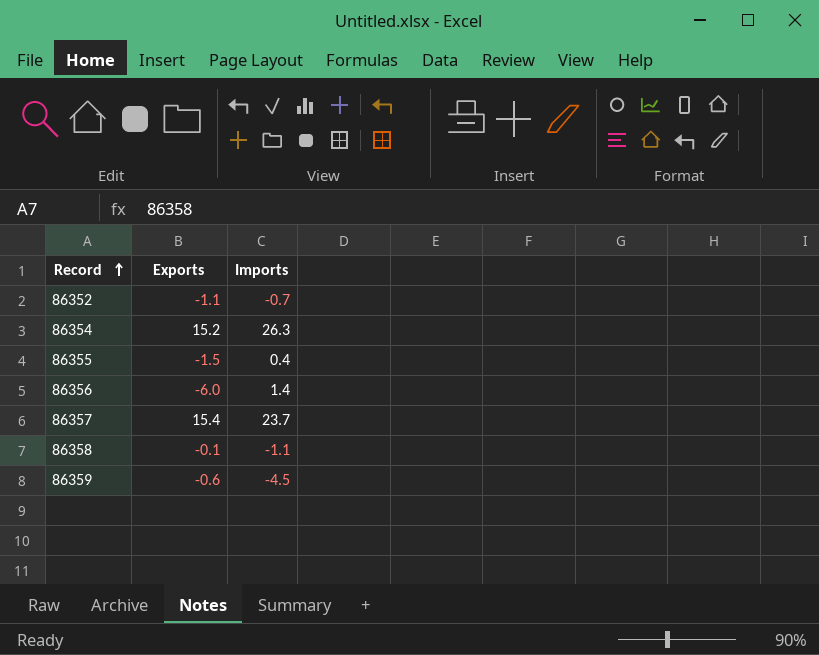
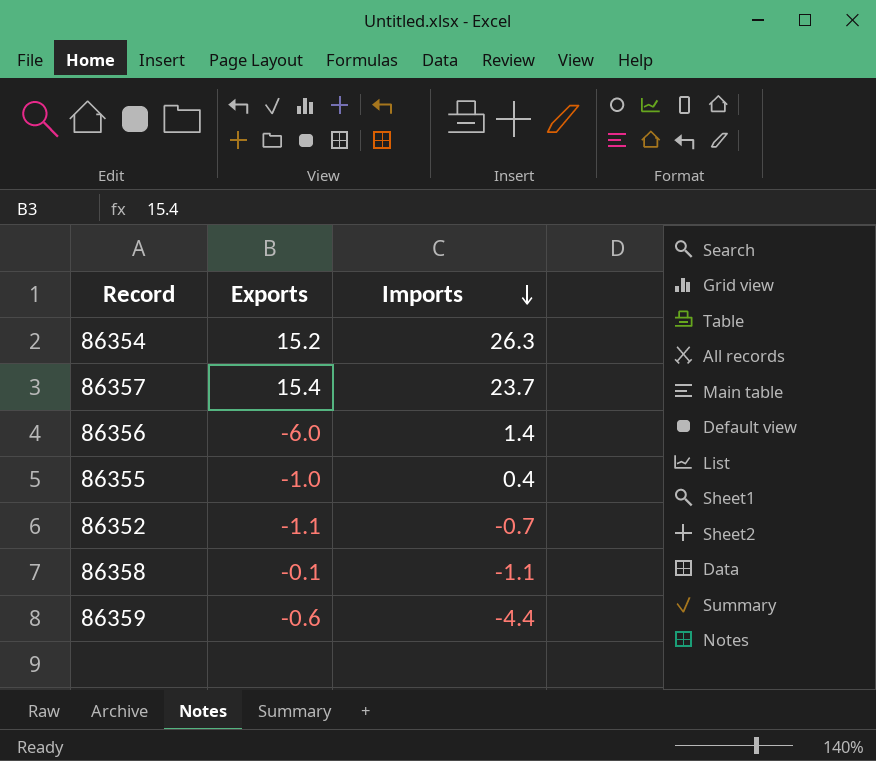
row order: Record ascending -> Imports descending
86355 | Exports: -1.5 -> -1.0
86359 | Imports: -4.5 -> -4.4

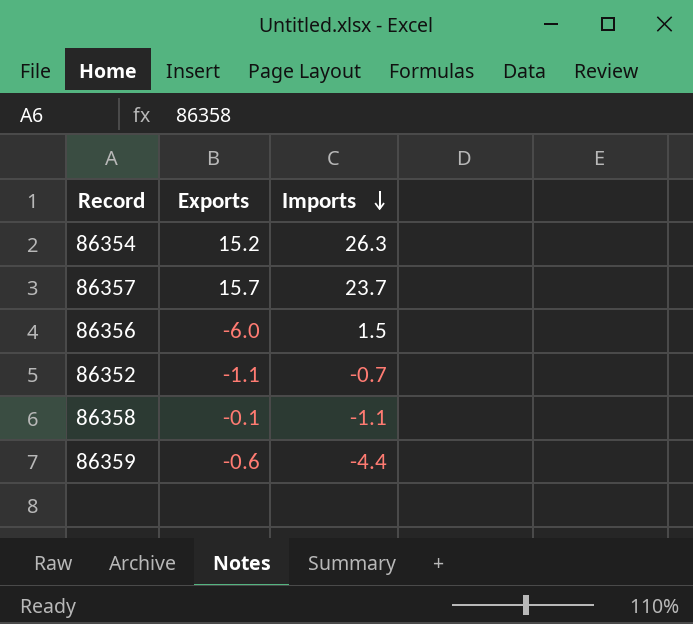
row 86355: -1.0 | 0.4 -> none
86357 | Exports: 15.4 -> 15.7
86356 | Imports: 1.4 -> 1.5

